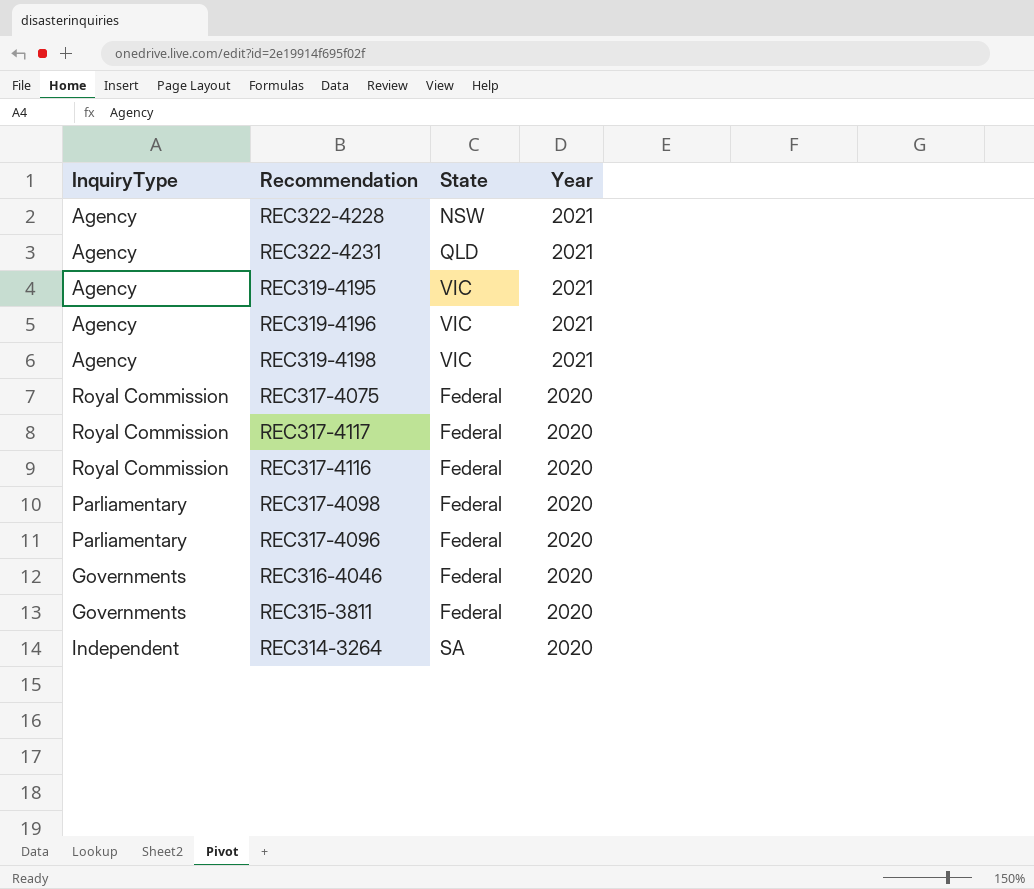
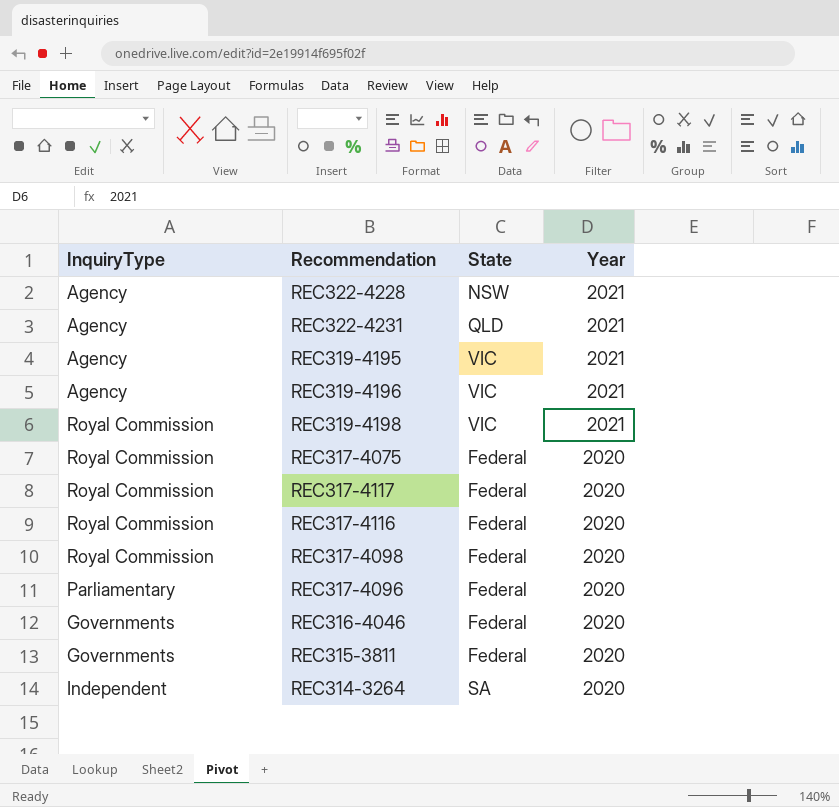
REC319-4198 | InquiryType: Agency -> Royal Commission
REC317-4098 | InquiryType: Parliamentary -> Royal Commission

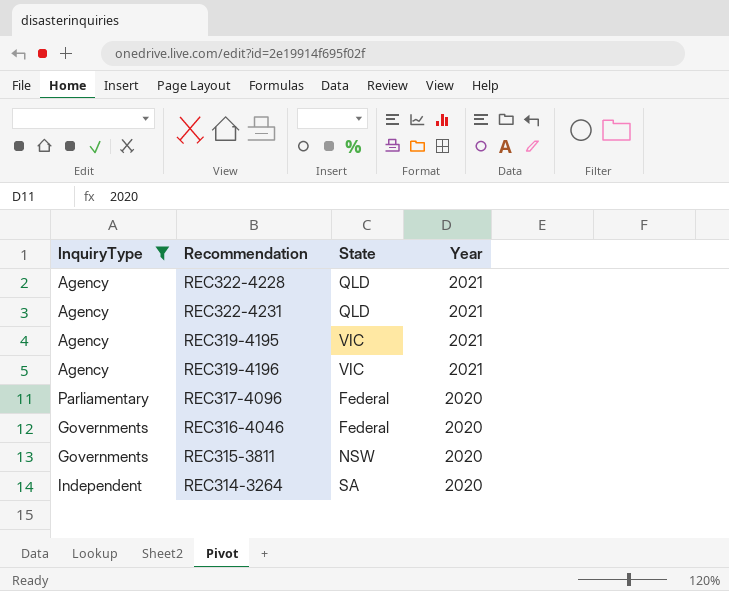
filter: none -> InquiryType != Royal Commission
REC322-4228 | State: NSW -> QLD
REC315-3811 | State: Federal -> NSW

